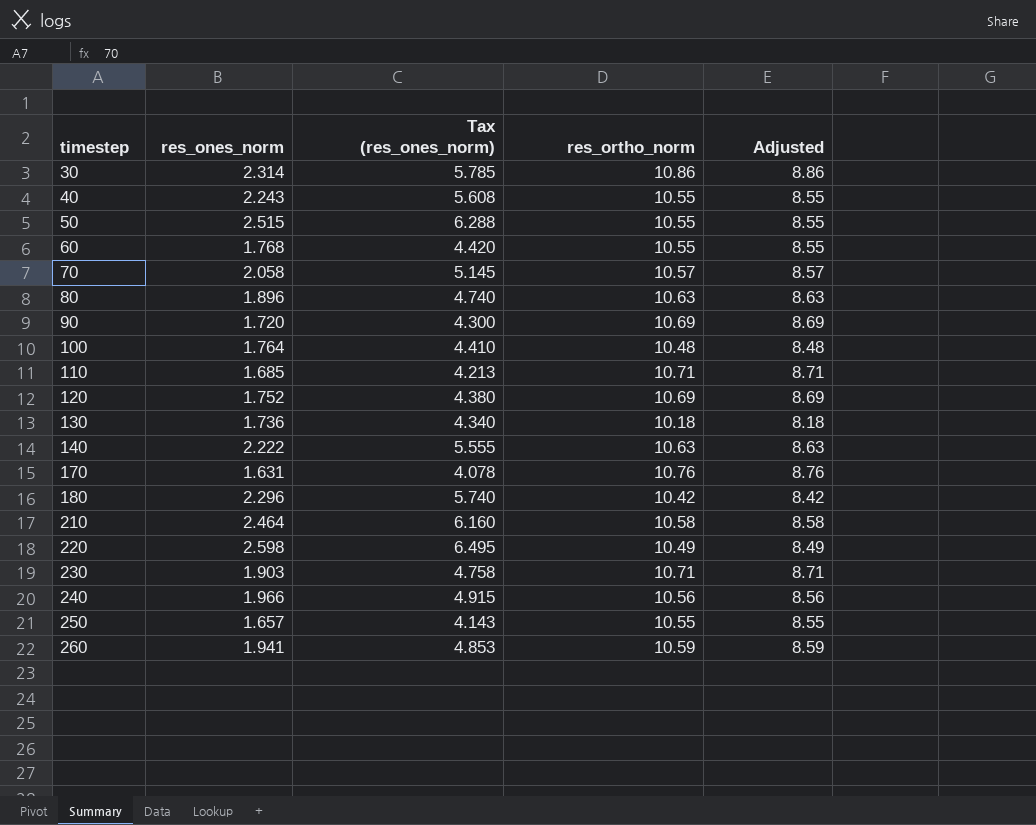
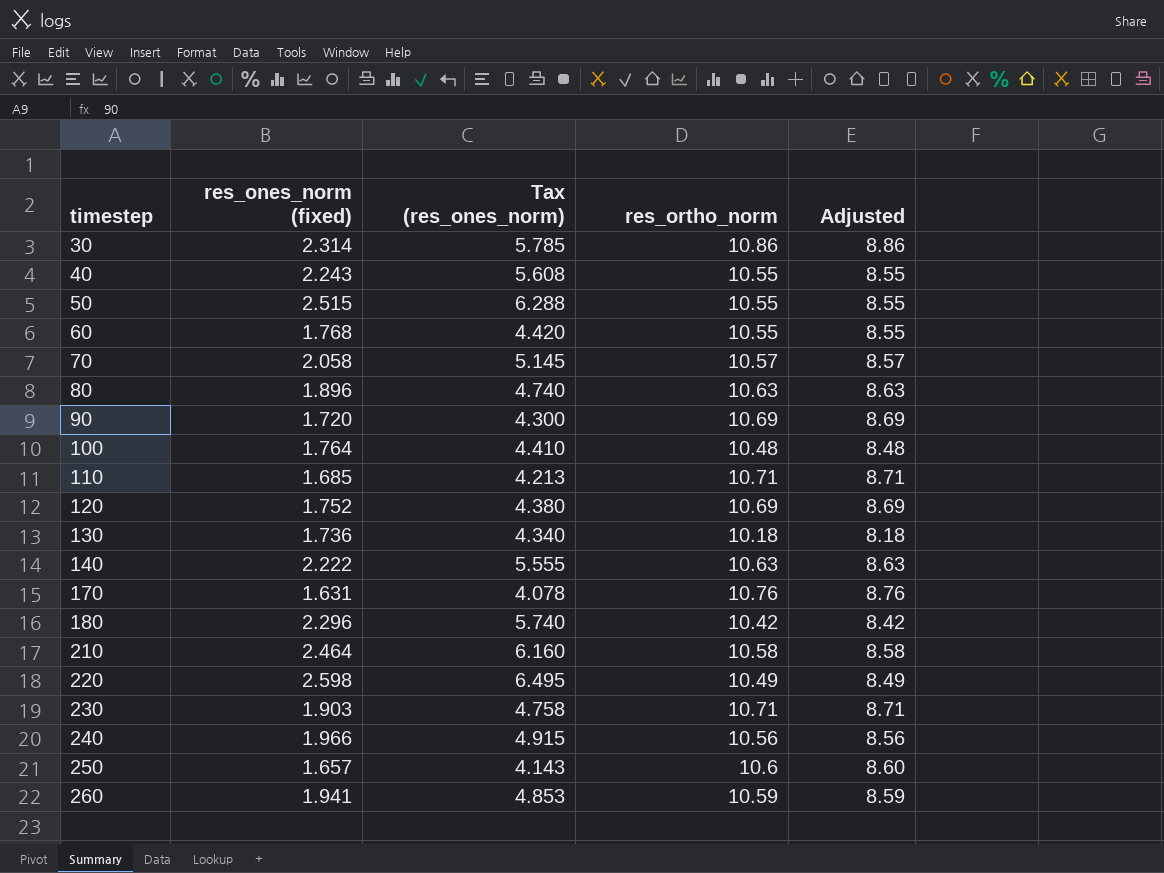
column name: res_ones_norm -> res_ones_norm (fixed)
250 | res_ortho_norm: 10.55 -> 10.6
250 | Adjusted: 8.55 -> 8.60

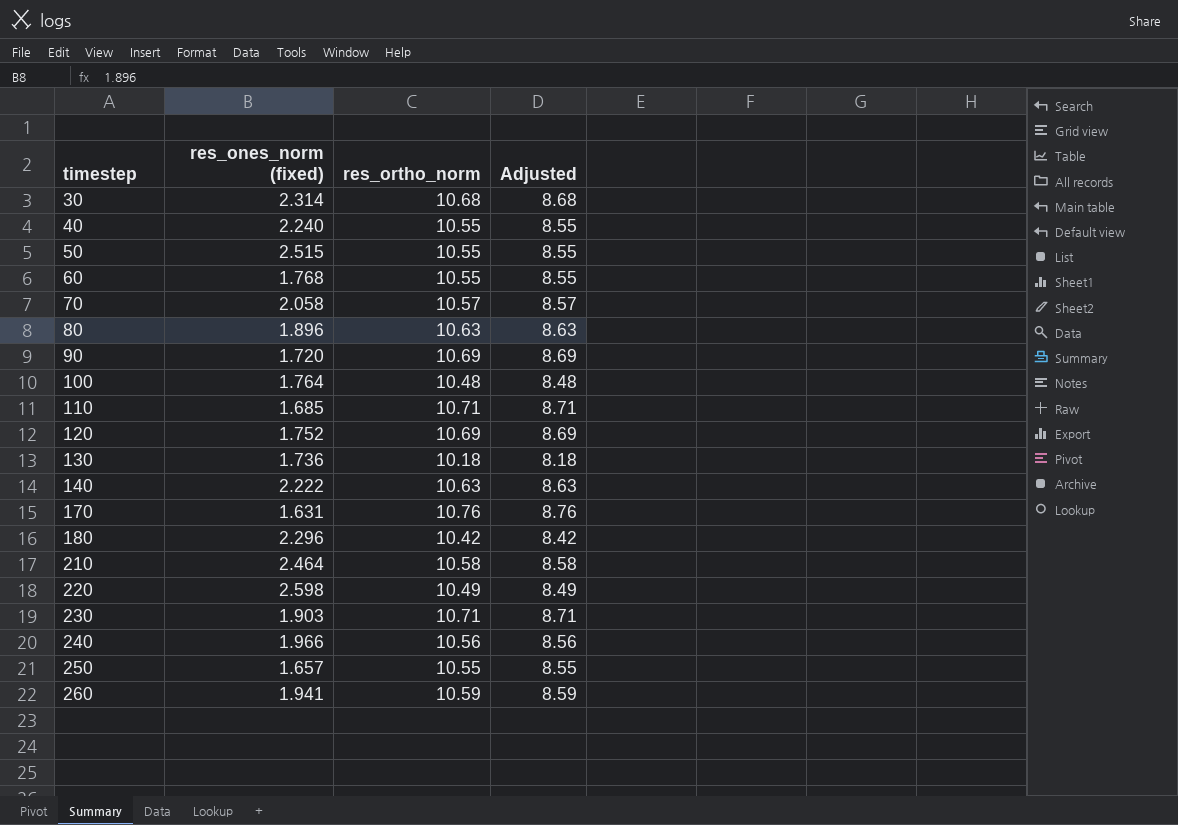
column Tax (res_ones_norm) | formula: [res_ones_norm (fixed)] * 2.5 -> none
30 | res_ortho_norm: 10.86 -> 10.68
30 | Adjusted: 8.86 -> 8.68
40 | res_ones_norm (fixed): 2.243 -> 2.240
250 | res_ortho_norm: 10.6 -> 10.55
250 | Adjusted: 8.60 -> 8.55

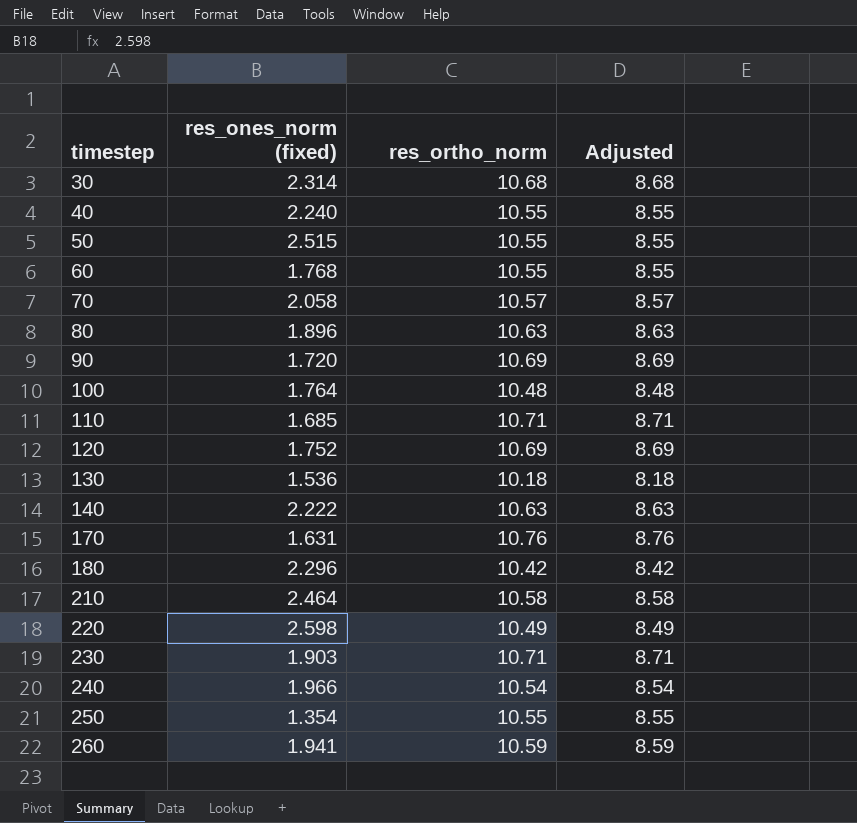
130 | res_ones_norm (fixed): 1.736 -> 1.536
240 | res_ortho_norm: 10.56 -> 10.54
240 | Adjusted: 8.56 -> 8.54
250 | res_ones_norm (fixed): 1.657 -> 1.354

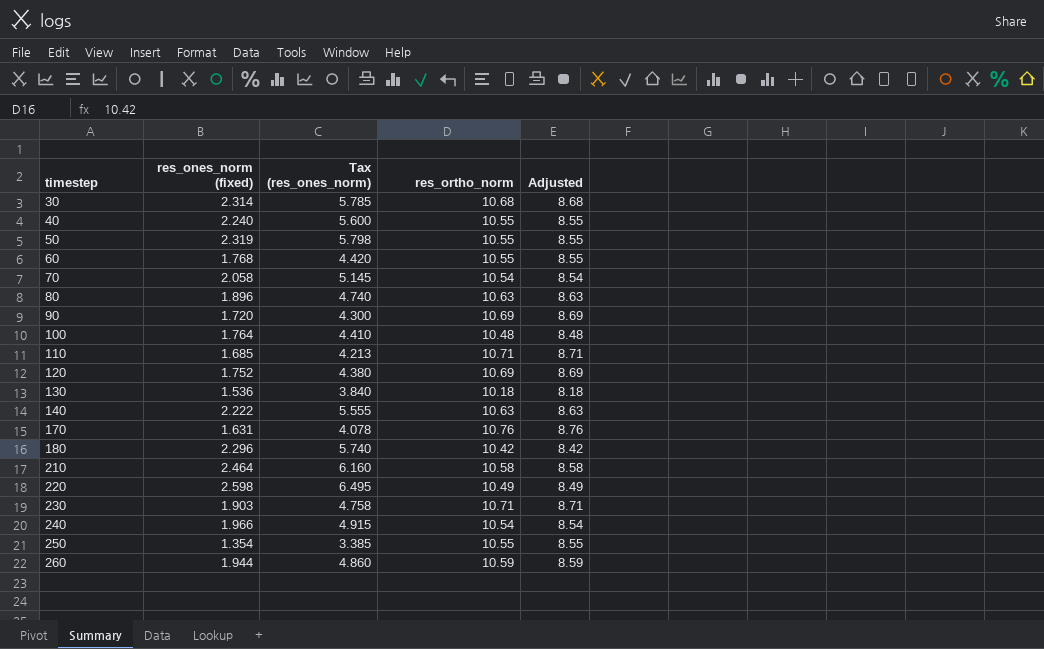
column Tax (res_ones_norm) | formula: none -> [res_ones_norm (fixed)] * 2.5
50 | res_ones_norm (fixed): 2.515 -> 2.319
70 | res_ortho_norm: 10.57 -> 10.54
70 | Adjusted: 8.57 -> 8.54
260 | res_ones_norm (fixed): 1.941 -> 1.944

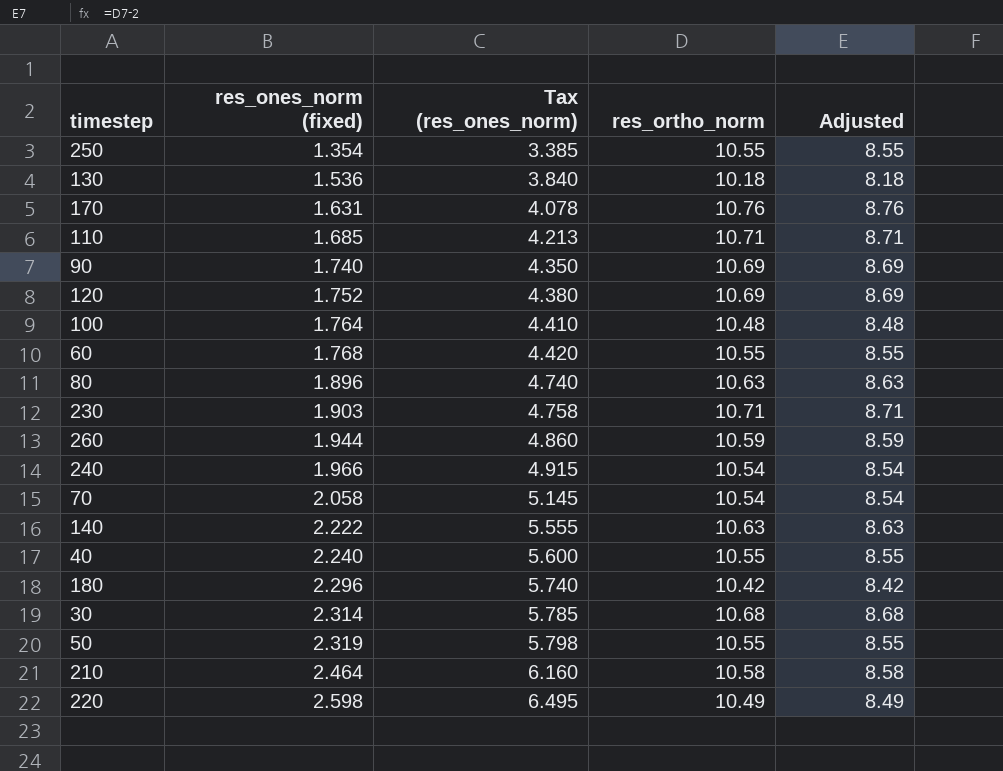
row order: timestep ascending -> res_ones_norm (fixed) ascending
90 | res_ones_norm (fixed): 1.720 -> 1.740
90 | Tax (res_ones_norm): 4.300 -> 4.350

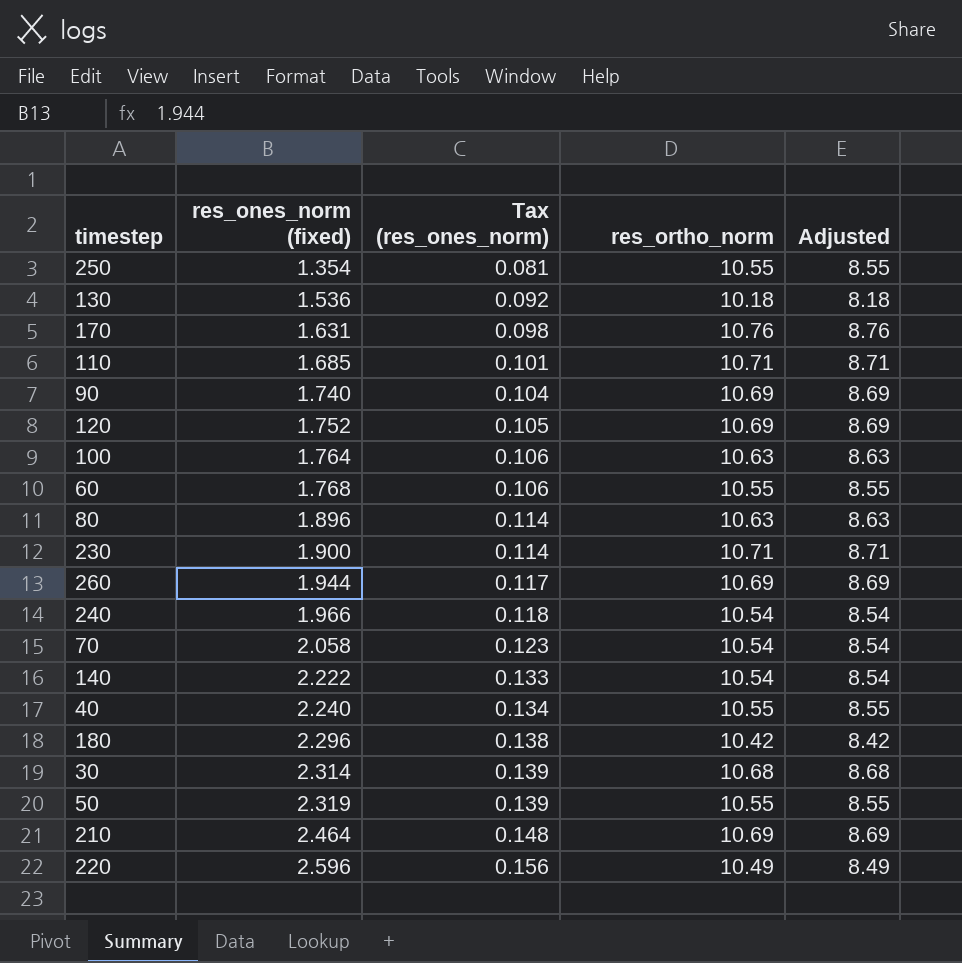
column Tax (res_ones_norm) | formula: [res_ones_norm (fixed)] * 2.5 -> [res_ones_norm (fixed)] * 0.06
100 | res_ortho_norm: 10.48 -> 10.63
100 | Adjusted: 8.48 -> 8.63
230 | res_ones_norm (fixed): 1.903 -> 1.900
260 | res_ortho_norm: 10.59 -> 10.69
260 | Adjusted: 8.59 -> 8.69
140 | res_ortho_norm: 10.63 -> 10.54
140 | Adjusted: 8.63 -> 8.54
210 | res_ortho_norm: 10.58 -> 10.69
210 | Adjusted: 8.58 -> 8.69
220 | res_ones_norm (fixed): 2.598 -> 2.596

